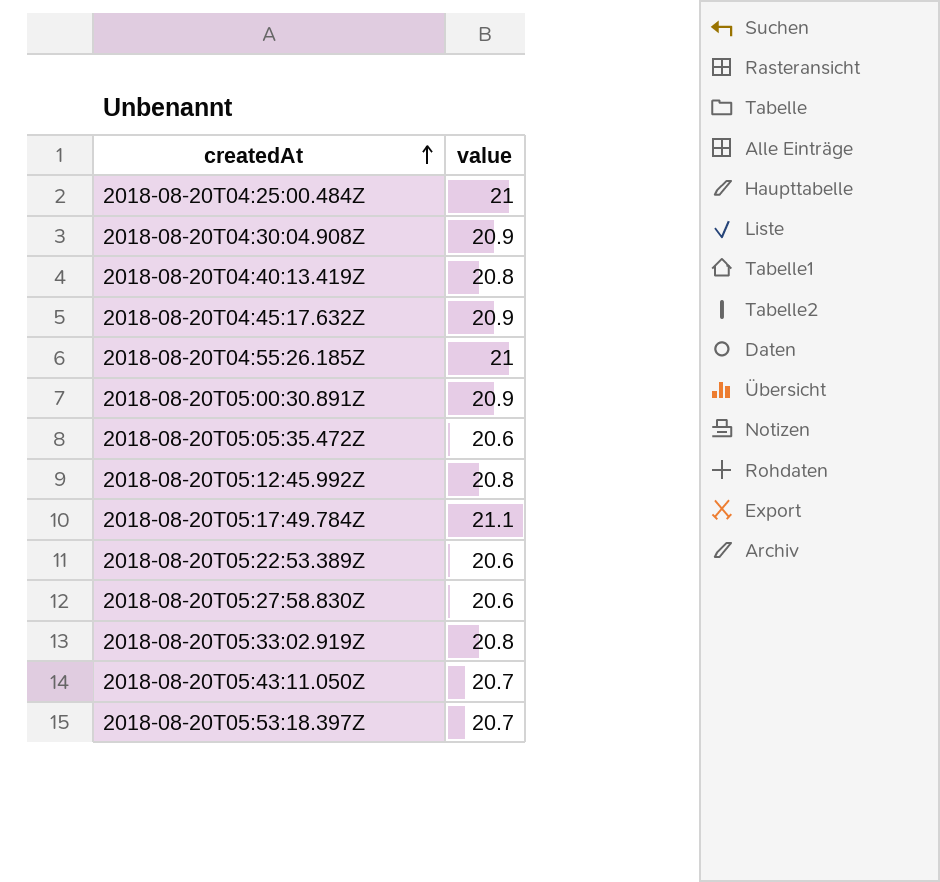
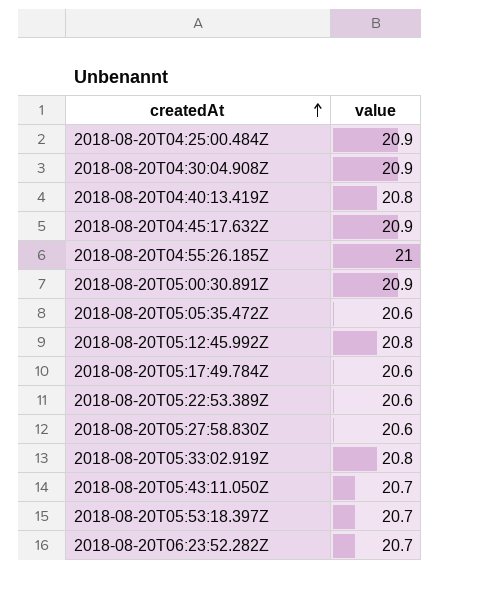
2018-08-20T04:25:00.484Z | value: 21 -> 20.9
2018-08-20T05:17:49.784Z | value: 21.1 -> 20.6
row 2018-08-20T06:23:52.282Z: none -> 20.7

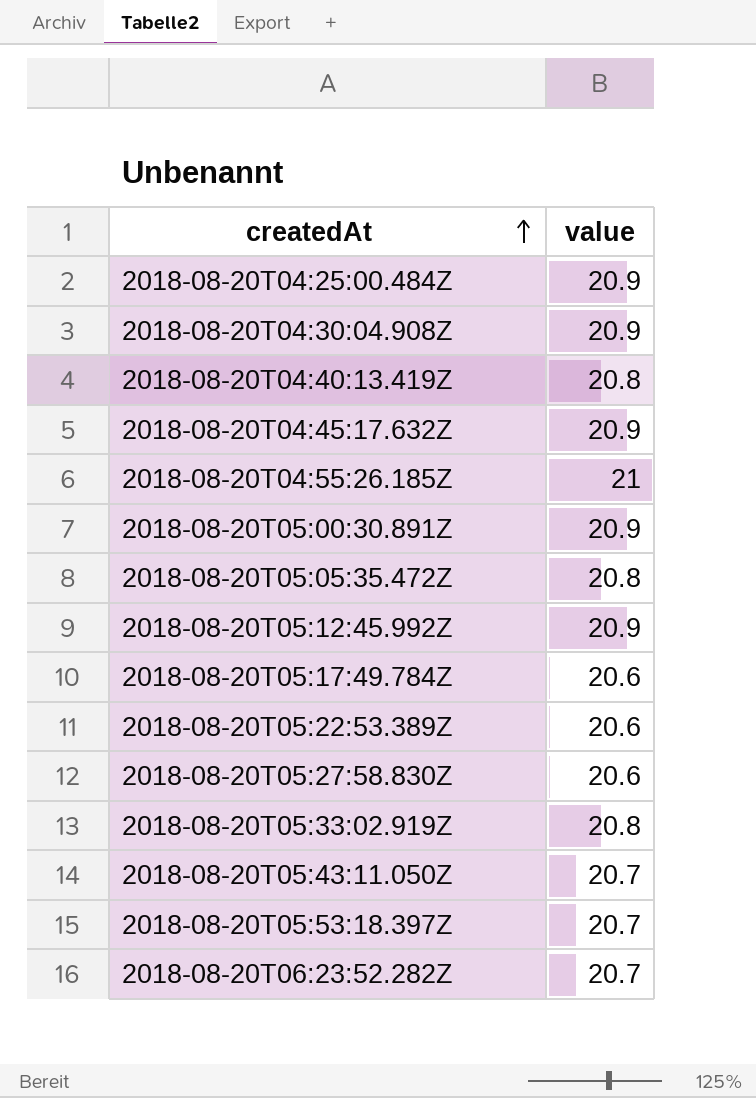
2018-08-20T05:05:35.472Z | value: 20.6 -> 20.8
2018-08-20T05:12:45.992Z | value: 20.8 -> 20.9

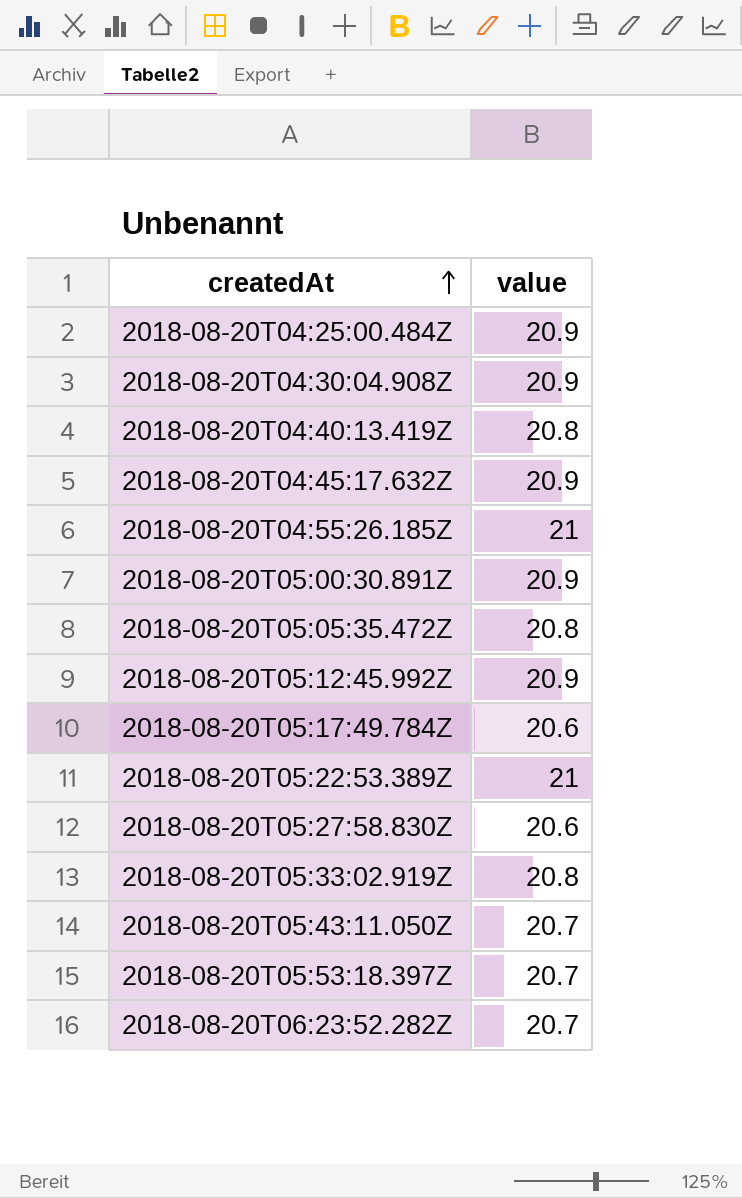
2018-08-20T05:22:53.389Z | value: 20.6 -> 21

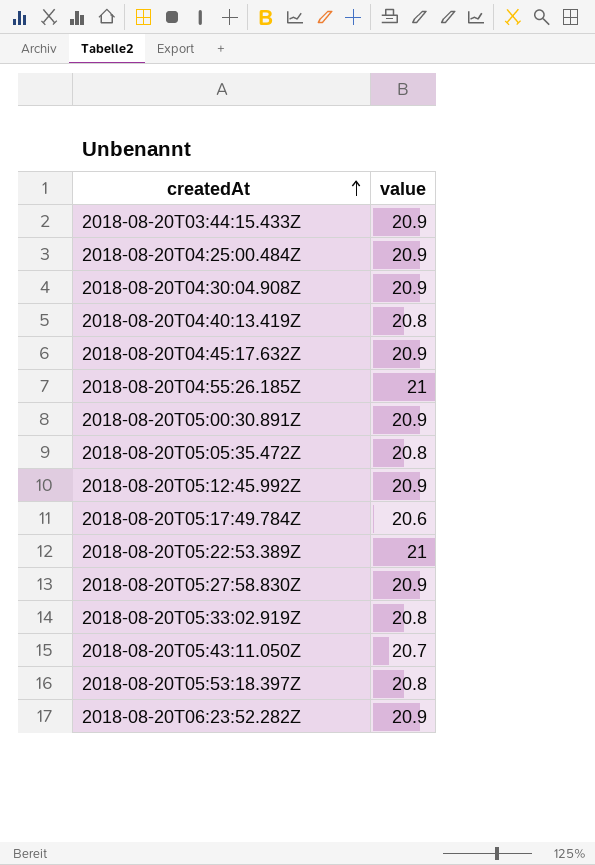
row 2018-08-20T03:44:15.433Z: none -> 20.9
2018-08-20T05:27:58.830Z | value: 20.6 -> 20.9
2018-08-20T05:53:18.397Z | value: 20.7 -> 20.8
2018-08-20T06:23:52.282Z | value: 20.7 -> 20.9

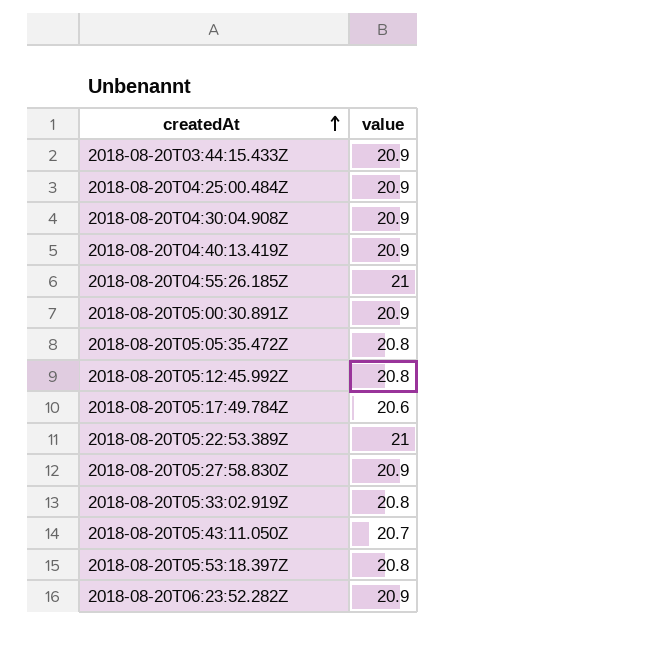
row 2018-08-20T04:45:17.632Z: 20.9 -> none
2018-08-20T04:40:13.419Z | value: 20.8 -> 20.9
2018-08-20T05:12:45.992Z | value: 20.9 -> 20.8

